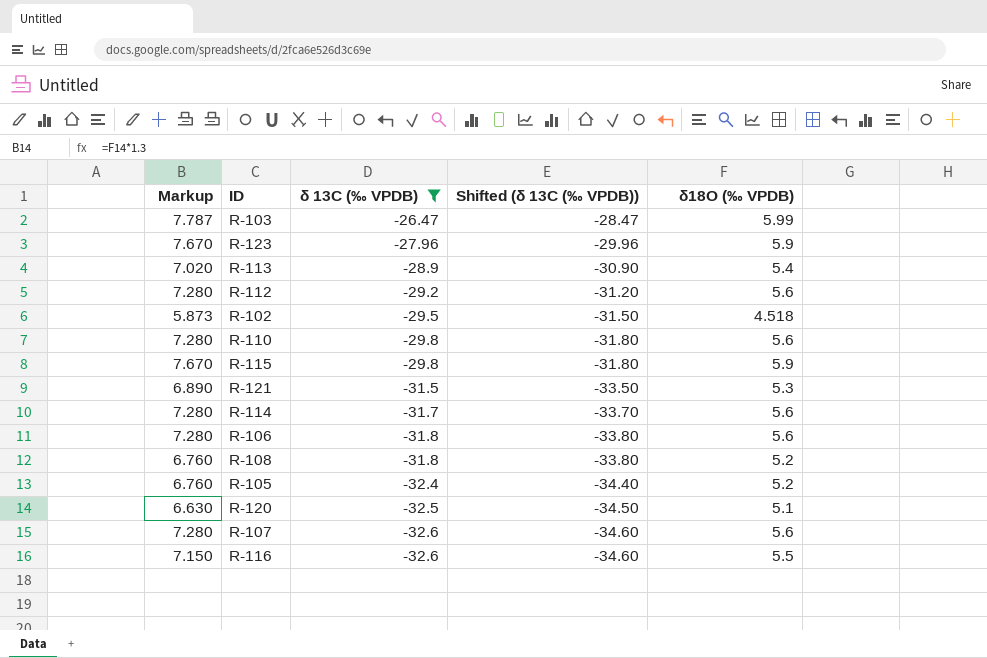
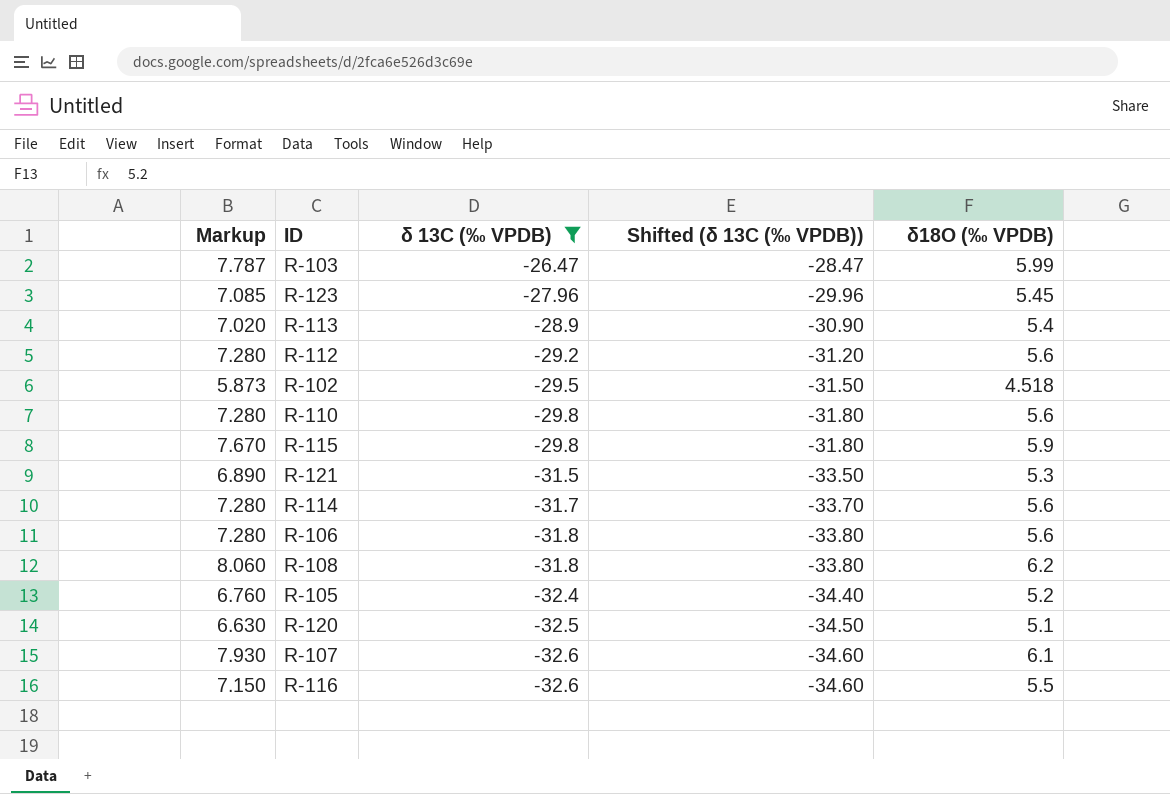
R-123 | Markup: 7.670 -> 7.085
R-123 | δ18O (‰ VPDB): 5.9 -> 5.45
R-108 | Markup: 6.760 -> 8.060
R-108 | δ18O (‰ VPDB): 5.2 -> 6.2
R-107 | Markup: 7.280 -> 7.930
R-107 | δ18O (‰ VPDB): 5.6 -> 6.1

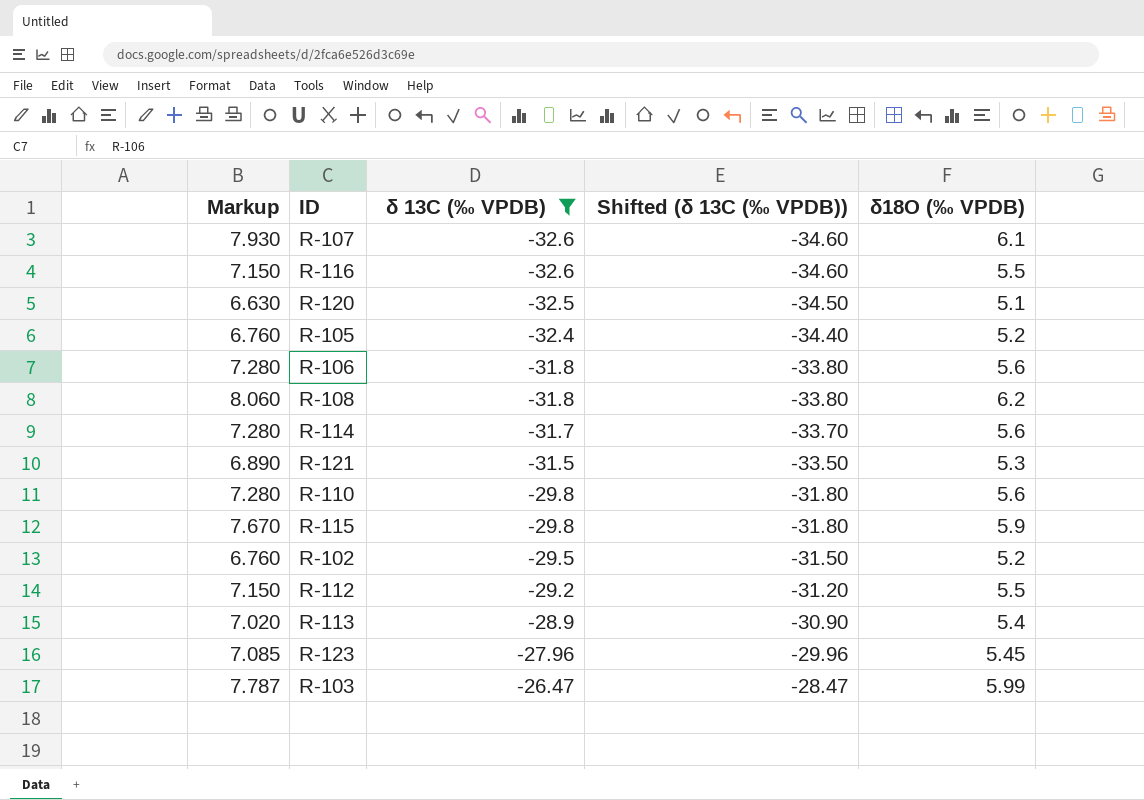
row order: δ 13C (‰ VPDB) descending -> δ 13C (‰ VPDB) ascending
R-102 | Markup: 5.873 -> 6.760
R-102 | δ18O (‰ VPDB): 4.518 -> 5.2
R-112 | Markup: 7.280 -> 7.150
R-112 | δ18O (‰ VPDB): 5.6 -> 5.5

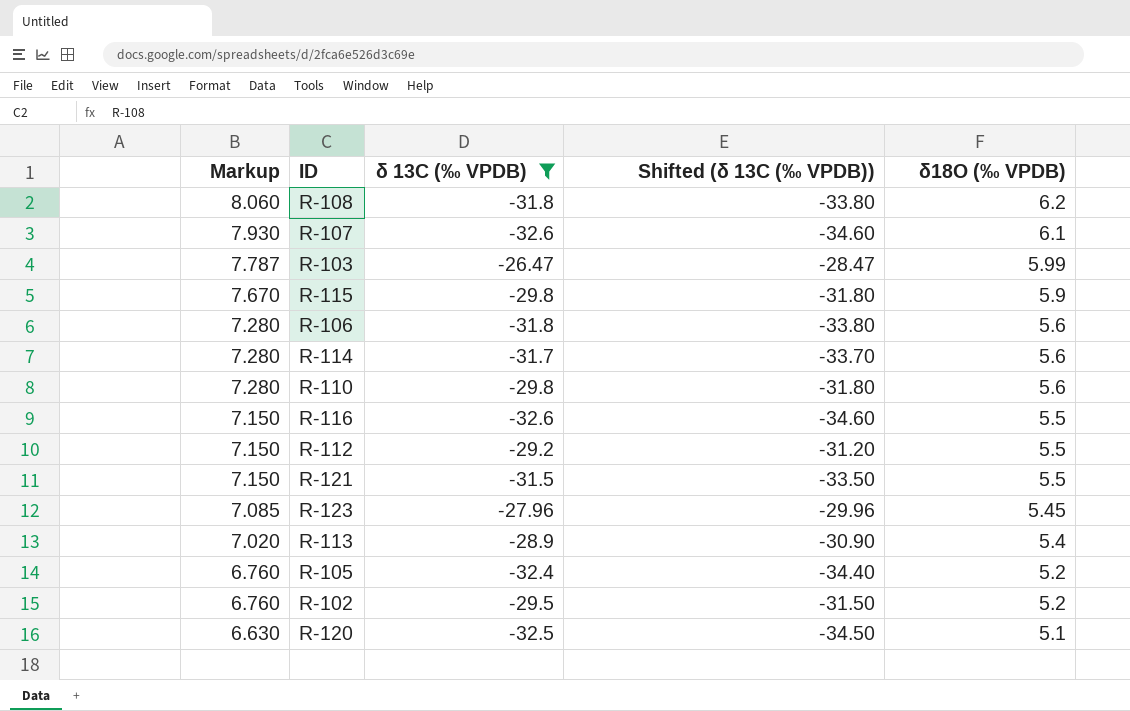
row order: δ 13C (‰ VPDB) ascending -> Markup descending
R-121 | Markup: 6.890 -> 7.150
R-121 | δ18O (‰ VPDB): 5.3 -> 5.5

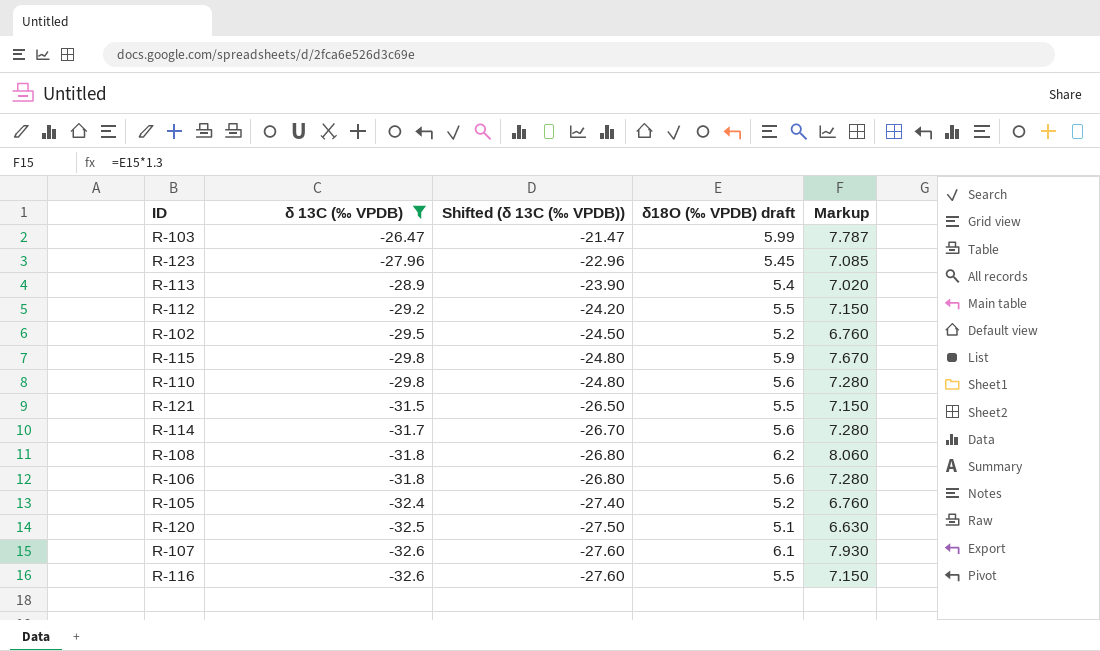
row order: Markup descending -> δ 13C (‰ VPDB) descending
column Shifted (δ 13C (‰ VPDB)) | formula: [δ 13C (‰ VPDB)] - 2 -> [δ 13C (‰ VPDB)] + 5
column name: δ18O (‰ VPDB) -> δ18O (‰ VPDB) draft
column Markup | position: 1 -> 5

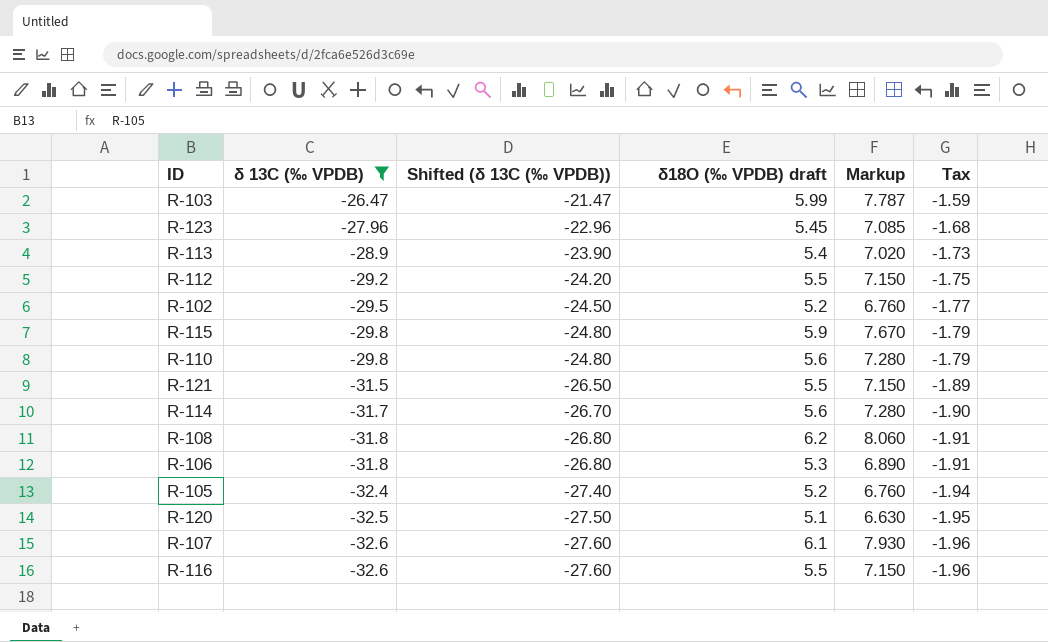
column Tax | formula: none -> [δ 13C (‰ VPDB)] * 0.06
R-106 | δ18O (‰ VPDB) draft: 5.6 -> 5.3
R-106 | Markup: 7.280 -> 6.890

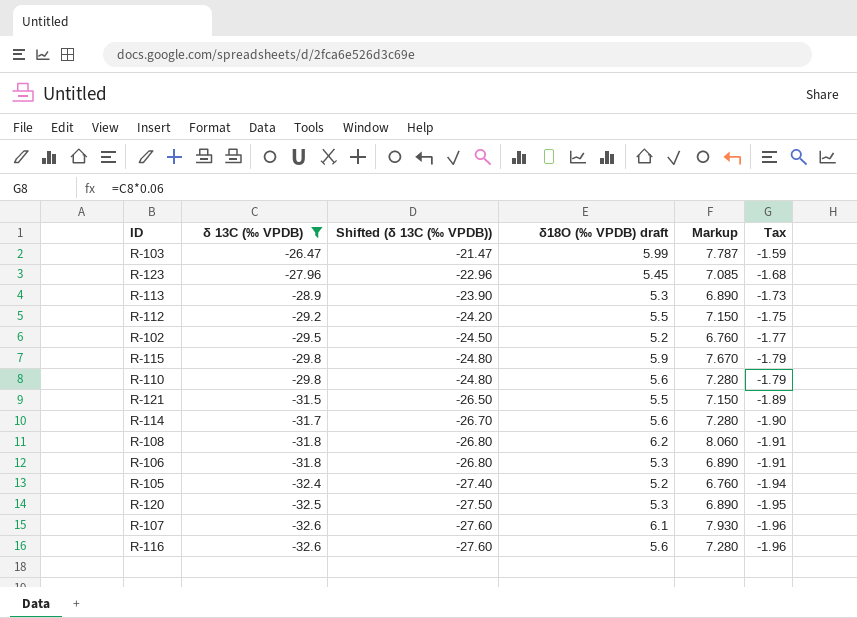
R-113 | δ18O (‰ VPDB) draft: 5.4 -> 5.3
R-113 | Markup: 7.020 -> 6.890
R-120 | δ18O (‰ VPDB) draft: 5.1 -> 5.3
R-120 | Markup: 6.630 -> 6.890
R-116 | δ18O (‰ VPDB) draft: 5.5 -> 5.6
R-116 | Markup: 7.150 -> 7.280

